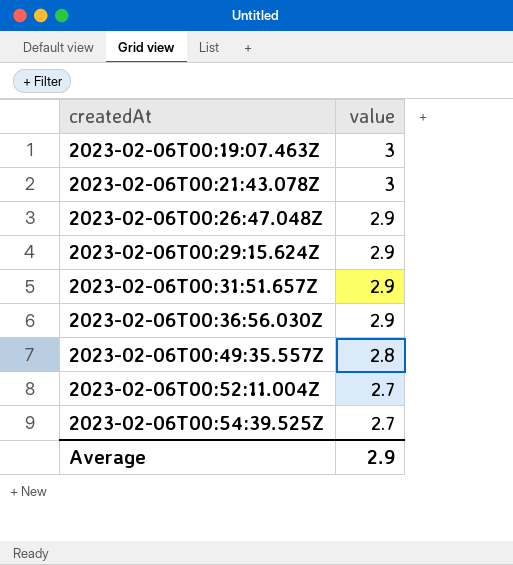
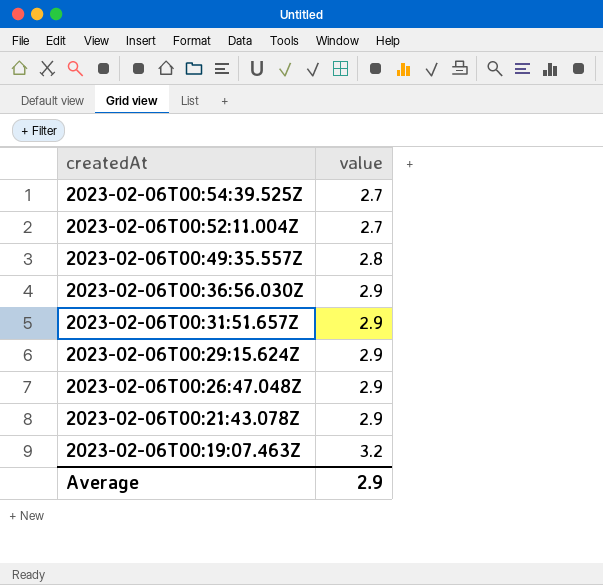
row order: createdAt ascending -> createdAt descending
2023-02-06T00:21:43.078Z | value: 3 -> 2.9
2023-02-06T00:19:07.463Z | value: 3 -> 3.2

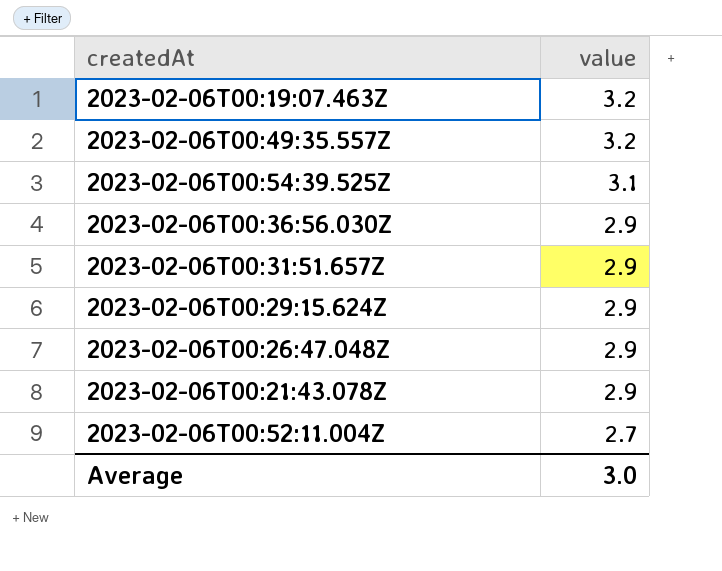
row order: createdAt descending -> value descending
2023-02-06T00:49:35.557Z | value: 2.8 -> 3.2
2023-02-06T00:54:39.525Z | value: 2.7 -> 3.1
Average | value: 2.9 -> 3.0

